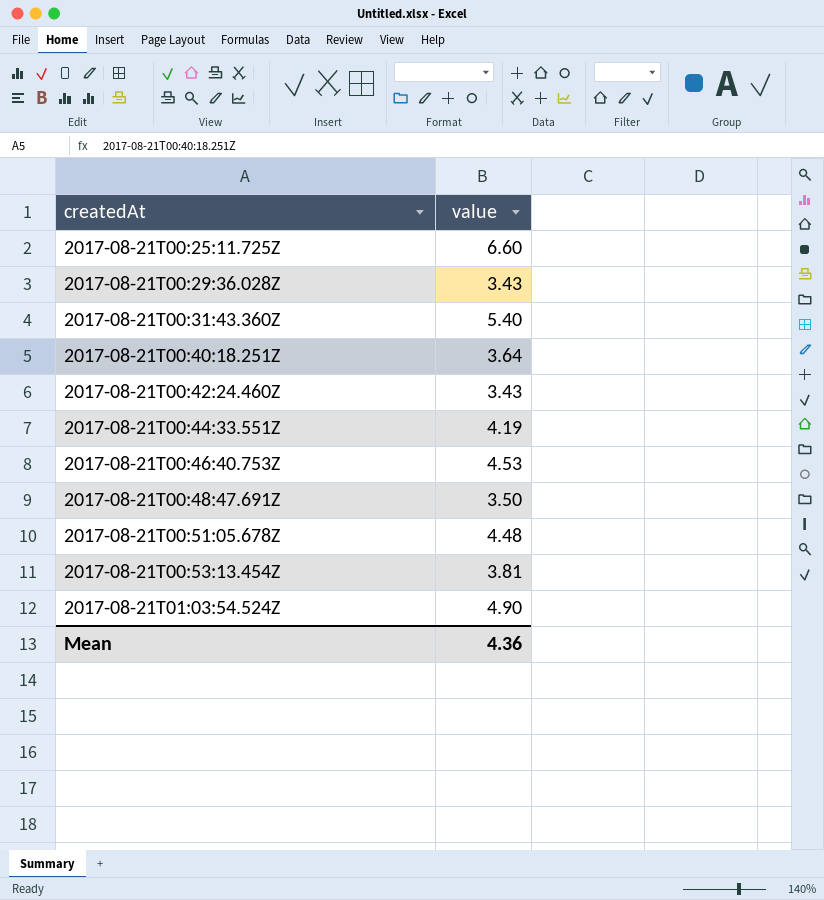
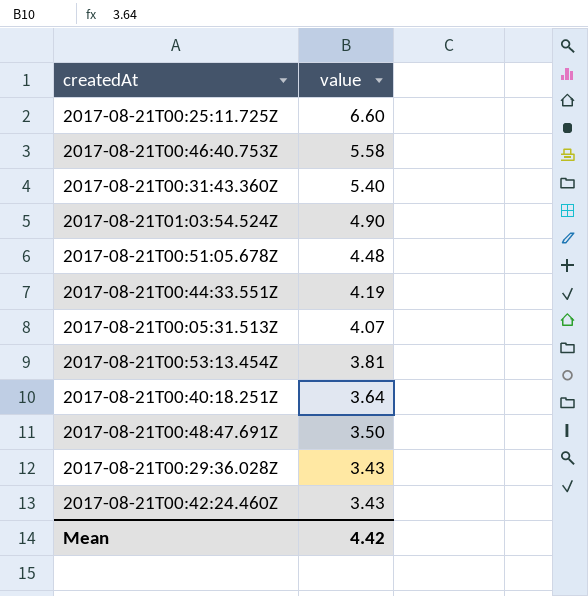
row order: createdAt ascending -> value descending
2017-08-21T00:46:40.753Z | value: 4.53 -> 5.58
row 2017-08-21T00:05:31.513Z: none -> 4.07
Mean | value: 4.36 -> 4.42

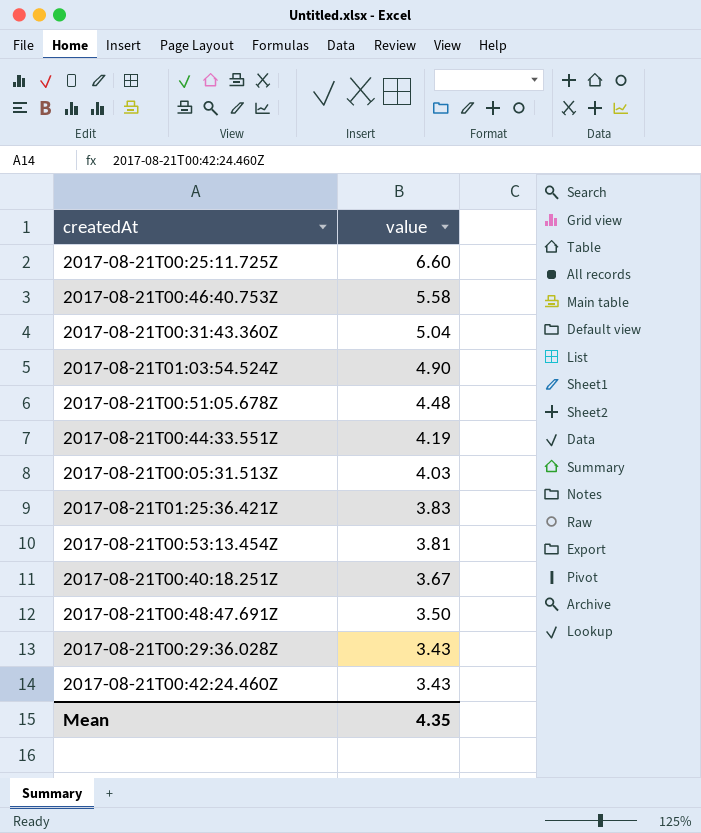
2017-08-21T00:31:43.360Z | value: 5.40 -> 5.04
2017-08-21T00:05:31.513Z | value: 4.07 -> 4.03
row 2017-08-21T01:25:36.421Z: none -> 3.83
2017-08-21T00:40:18.251Z | value: 3.64 -> 3.67
Mean | value: 4.42 -> 4.35

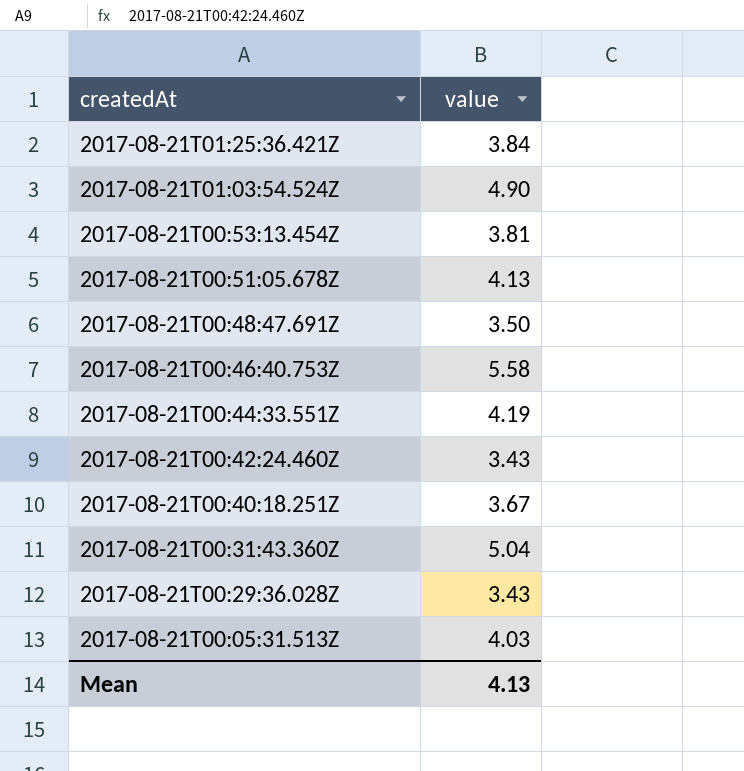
row order: value descending -> createdAt descending
row 2017-08-21T00:25:11.725Z: 6.60 -> none
2017-08-21T01:25:36.421Z | value: 3.83 -> 3.84
2017-08-21T00:51:05.678Z | value: 4.48 -> 4.13
Mean | value: 4.35 -> 4.13

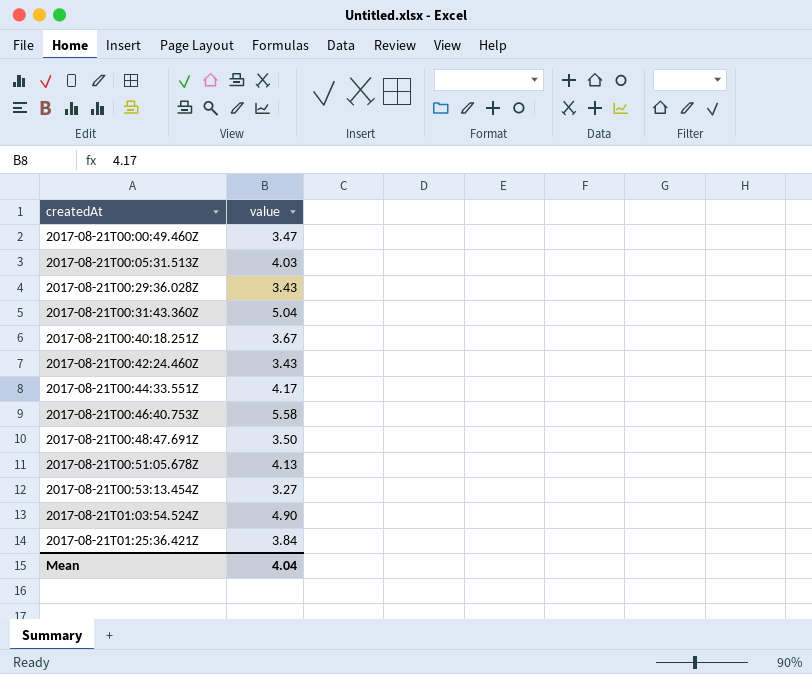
row order: createdAt descending -> createdAt ascending
row 2017-08-21T00:00:49.460Z: none -> 3.47
2017-08-21T00:44:33.551Z | value: 4.19 -> 4.17
2017-08-21T00:53:13.454Z | value: 3.81 -> 3.27
Mean | value: 4.13 -> 4.04

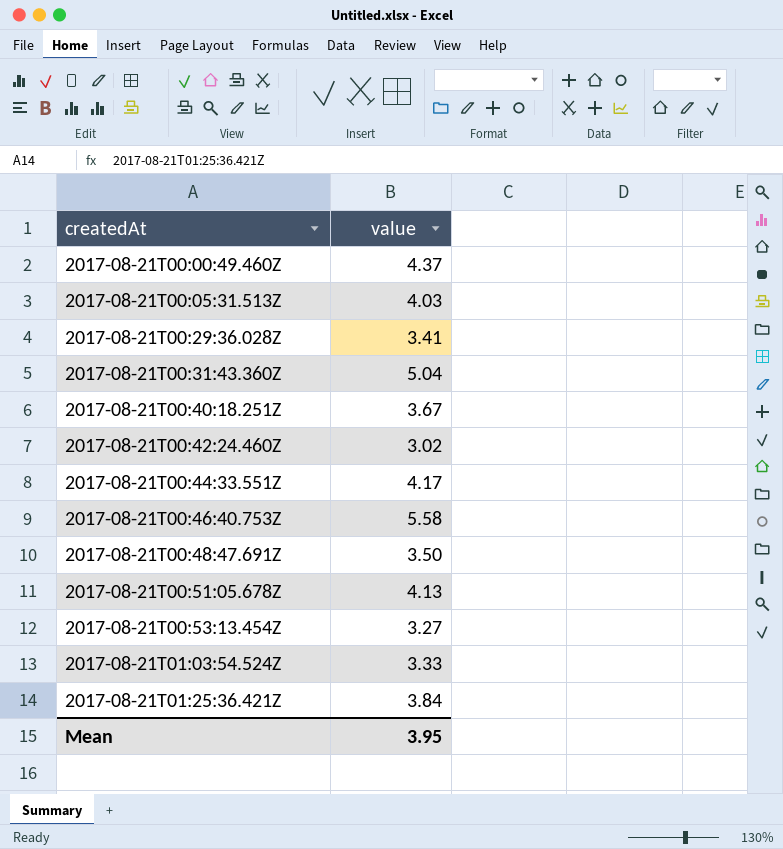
2017-08-21T00:00:49.460Z | value: 3.47 -> 4.37
2017-08-21T00:29:36.028Z | value: 3.43 -> 3.41
2017-08-21T00:42:24.460Z | value: 3.43 -> 3.02
2017-08-21T01:03:54.524Z | value: 4.90 -> 3.33
Mean | value: 4.04 -> 3.95

